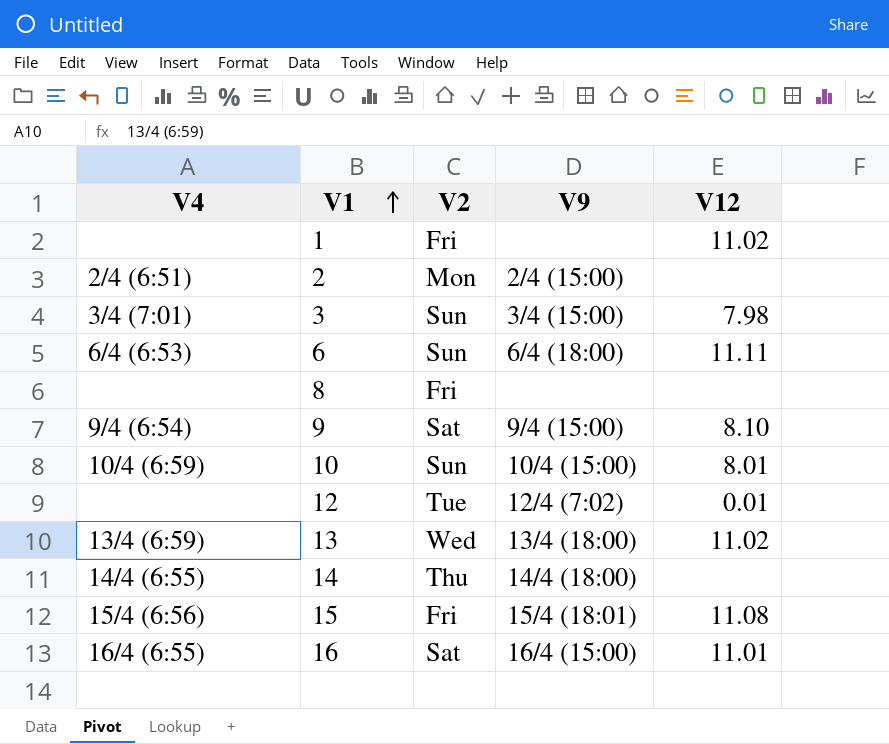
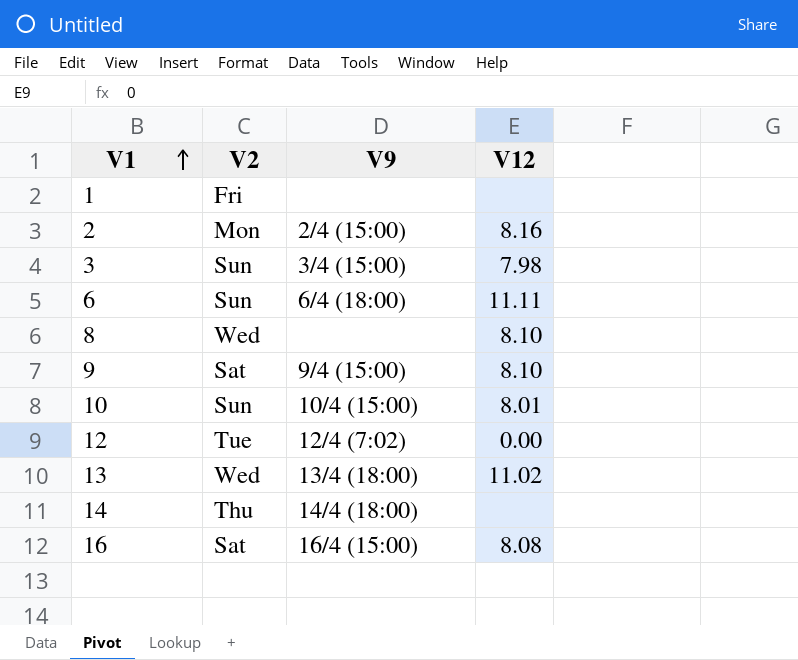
column V4 | position: 1 -> none
row 15: 15/4 (6:56) | Fri | 15/4 (18:01) | 11.08 -> none
1 | V12: 11.02 -> none
2 | V12: none -> 8.16
8 | V2: Fri -> Wed
8 | V12: none -> 8.10
12 | V12: 0.01 -> 0.00
16 | V12: 11.01 -> 8.08

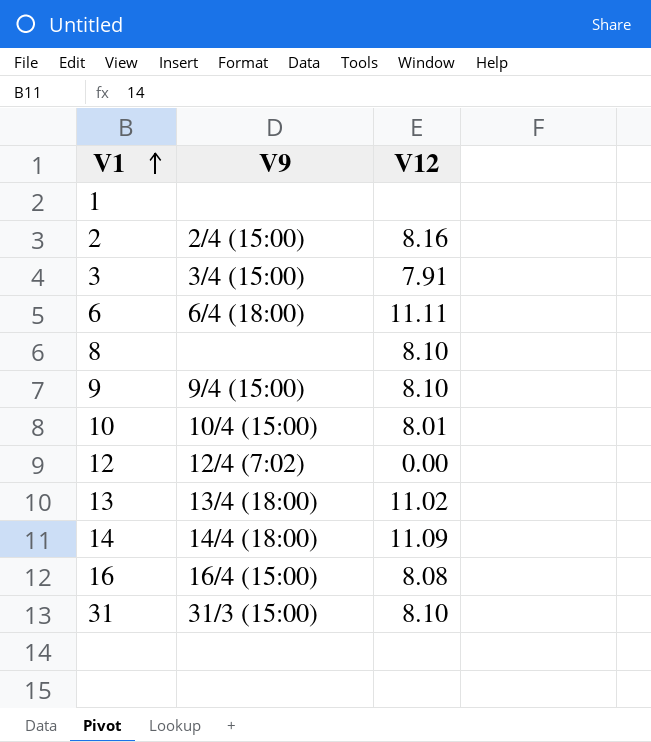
column V2 | position: 2 -> none
3 | V12: 7.98 -> 7.91
14 | V12: none -> 11.09
row 31: none -> 31/3 (15:00) | 8.10

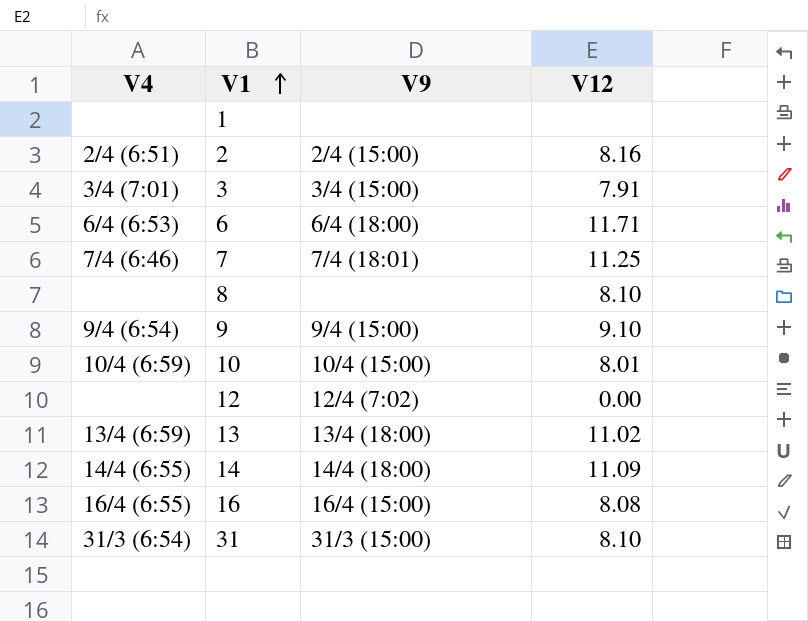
column V4 | position: none -> 1
6 | V12: 11.11 -> 11.71
row 7: none -> 7/4 (6:46) | 7/4 (18:01) | 11.25
9 | V12: 8.10 -> 9.10

